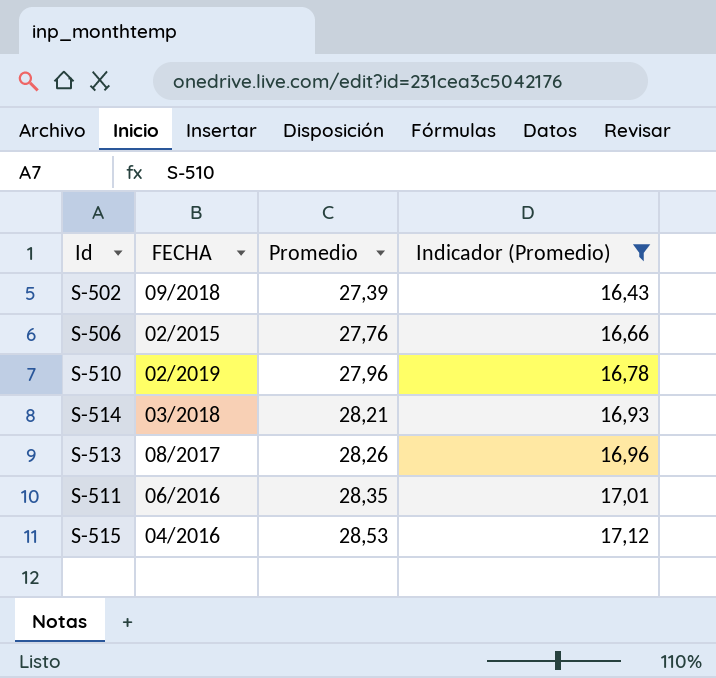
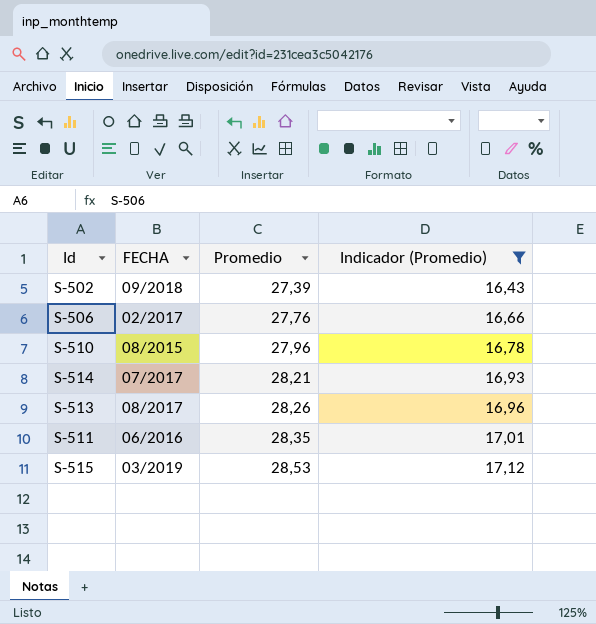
S-506 | FECHA: 02/2015 -> 02/2017
S-510 | FECHA: 02/2019 -> 08/2015
S-514 | FECHA: 03/2018 -> 07/2017
S-515 | FECHA: 04/2016 -> 03/2019

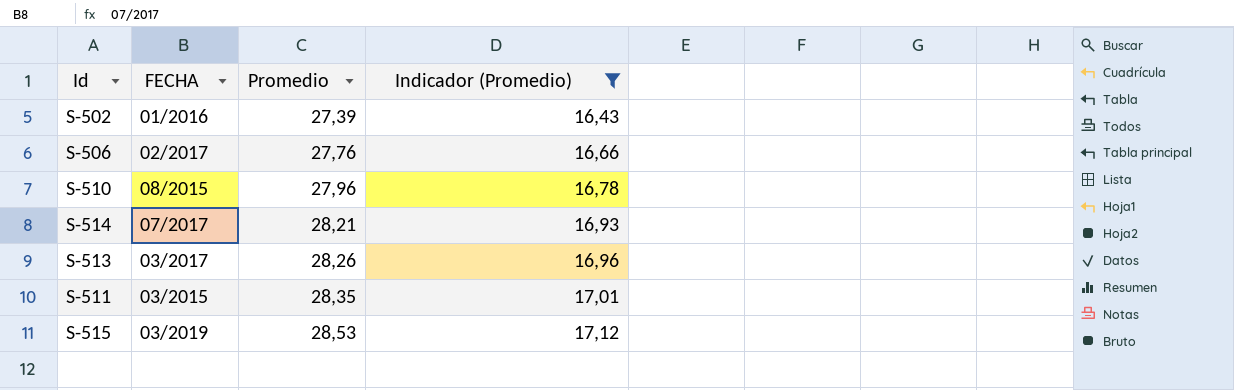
S-502 | FECHA: 09/2018 -> 01/2016
S-513 | FECHA: 08/2017 -> 03/2017
S-511 | FECHA: 06/2016 -> 03/2015

